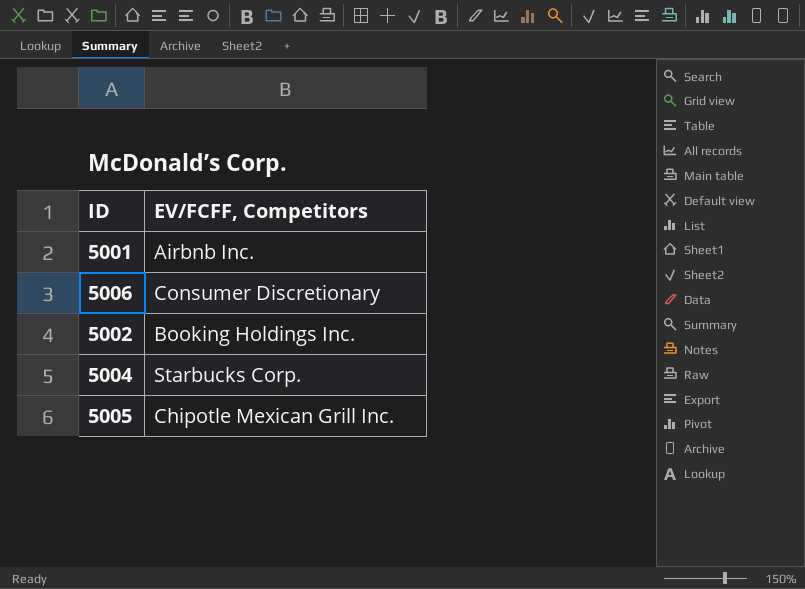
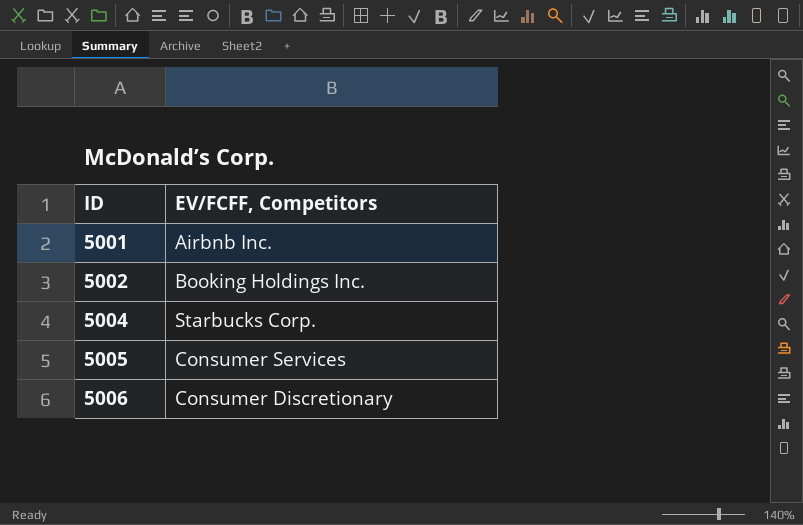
row order: none -> ID ascending
5005 | EV/FCFF, Competitors: Chipotle Mexican Grill Inc. -> Consumer Services

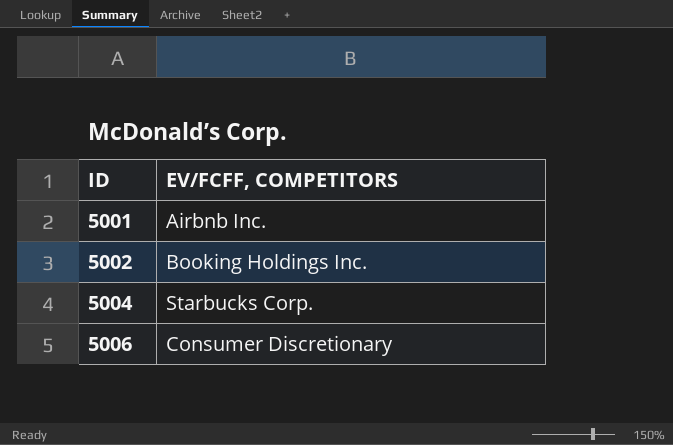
column name: EV/FCFF, Competitors -> EV/FCFF, COMPETITORS
row 5005: Consumer Services -> none

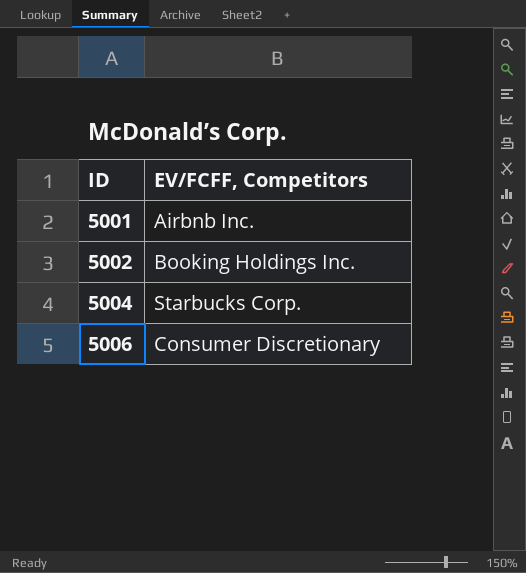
column name: EV/FCFF, COMPETITORS -> EV/FCFF, Competitors

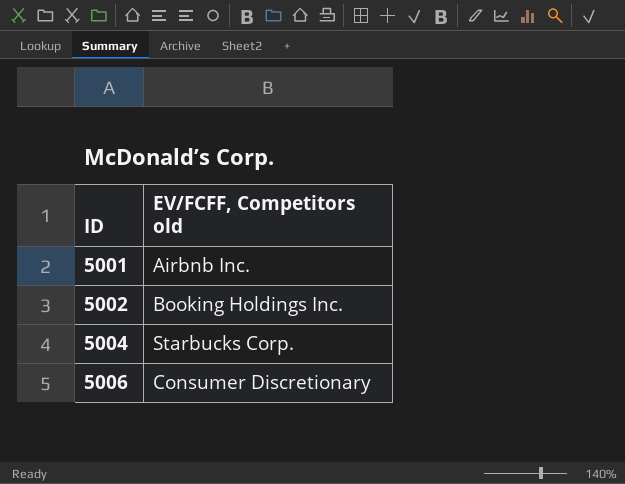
column name: EV/FCFF, Competitors -> EV/FCFF, Competitors old

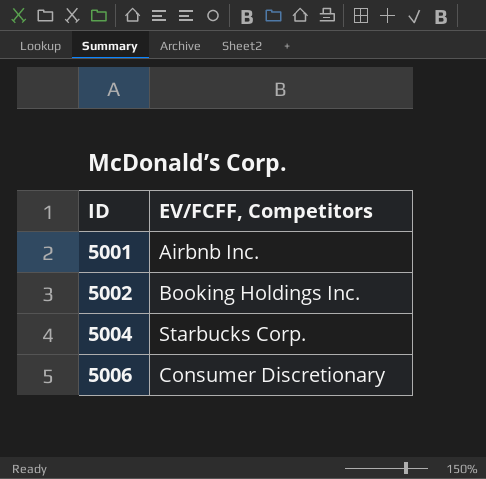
column name: EV/FCFF, Competitors old -> EV/FCFF, Competitors

